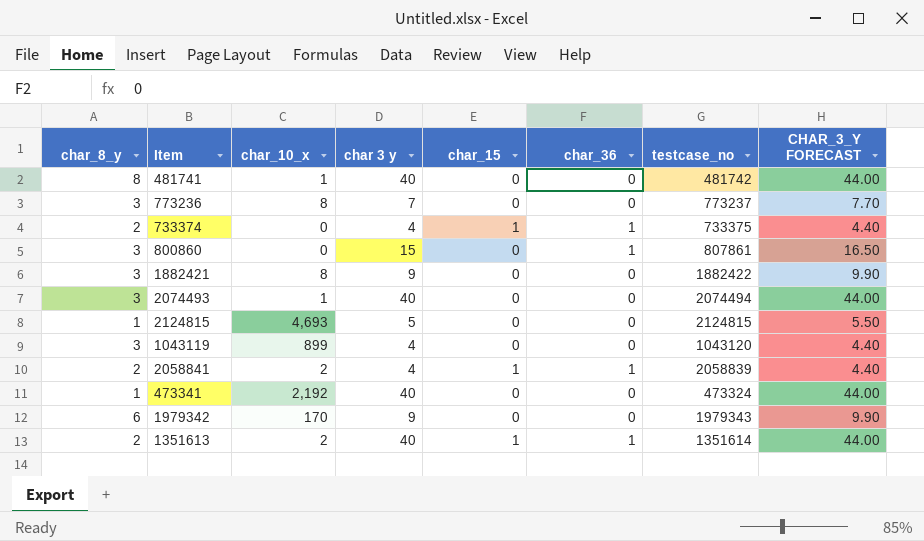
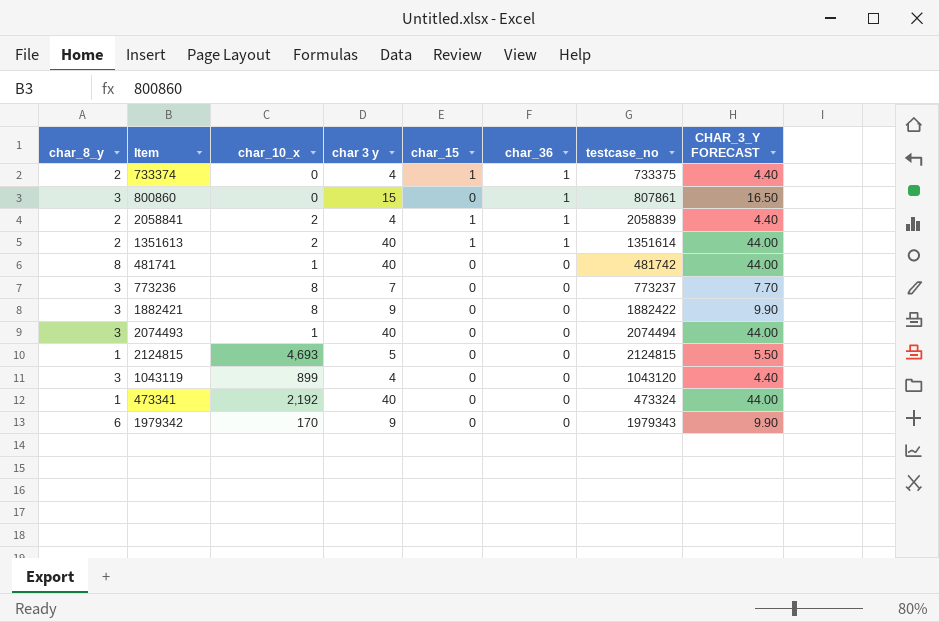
row order: none -> char_36 descending

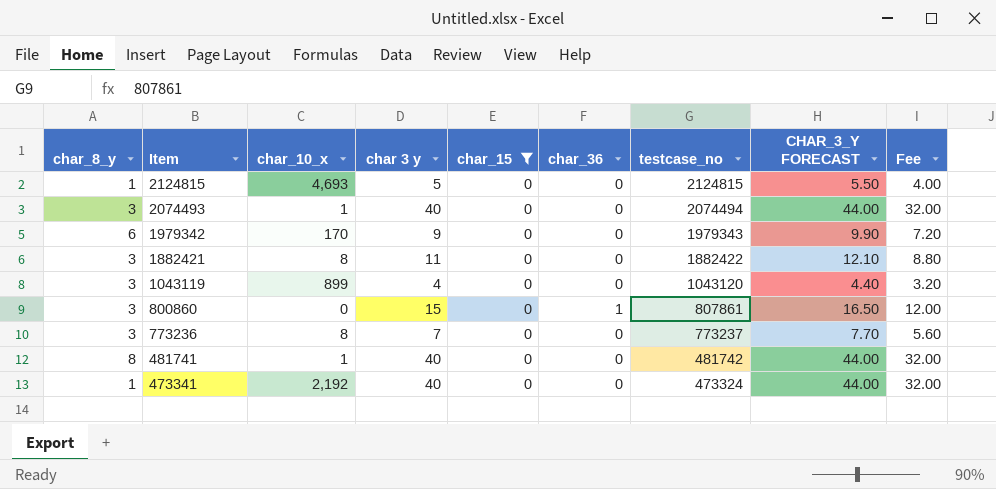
filter: none -> char_15 = 0
row order: char_36 descending -> Item descending
column Fee | formula: none -> [char 3 y] * 0.8
1882421 | char 3 y: 9 -> 11
1882421 | CHAR_3_Y FORECAST: 9.90 -> 12.10

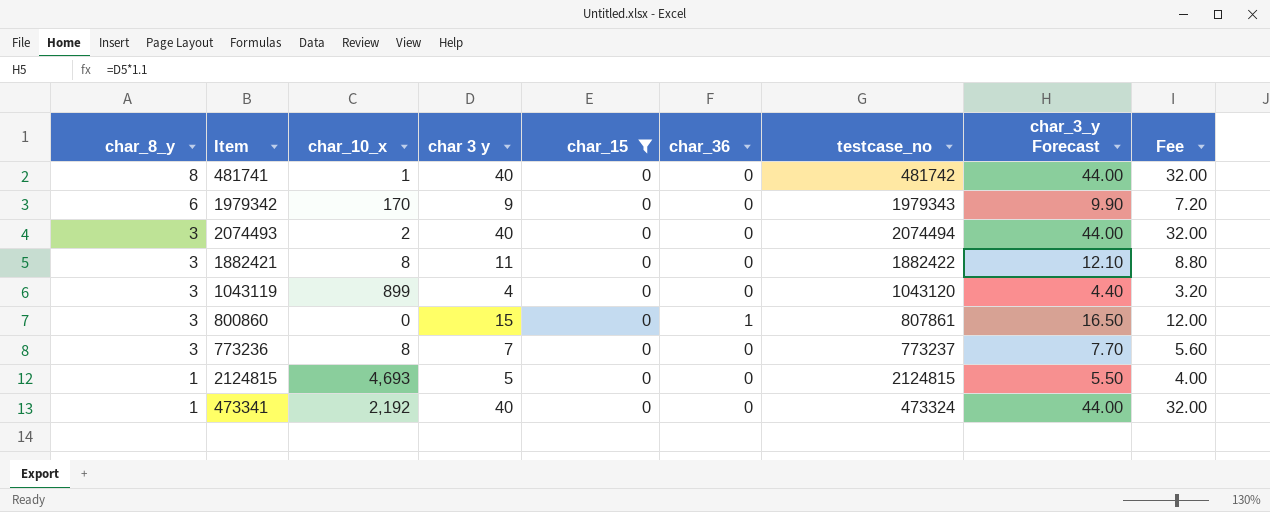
row order: Item descending -> char_8_y descending
column name: CHAR_3_Y FORECAST -> char_3_y Forecast
2074493 | char_10_x: 1 -> 2

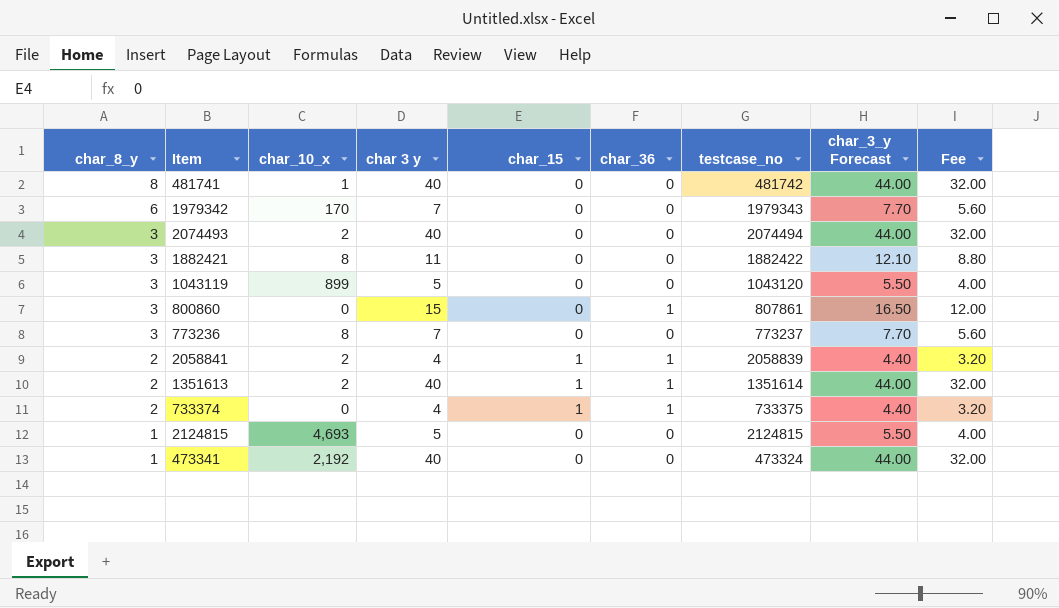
filter: char_15 = 0 -> none
1979342 | char 3 y: 9 -> 7
1979342 | char_3_y Forecast: 9.90 -> 7.70
1979342 | Fee: 7.20 -> 5.60
1043119 | char 3 y: 4 -> 5
1043119 | char_3_y Forecast: 4.40 -> 5.50
1043119 | Fee: 3.20 -> 4.00

